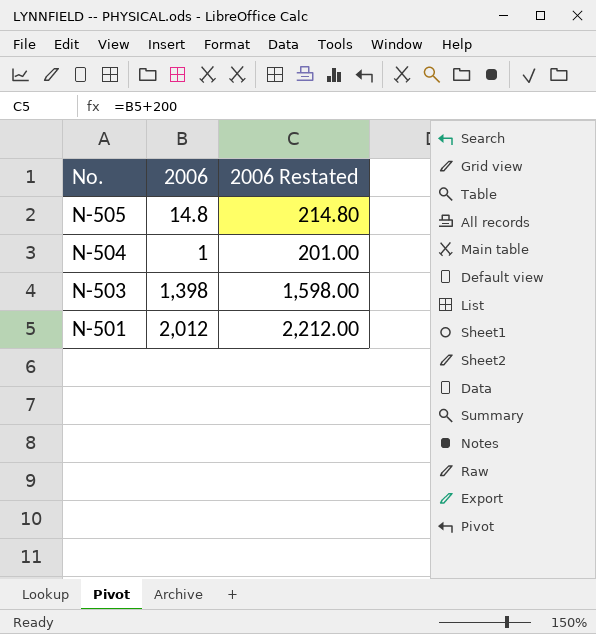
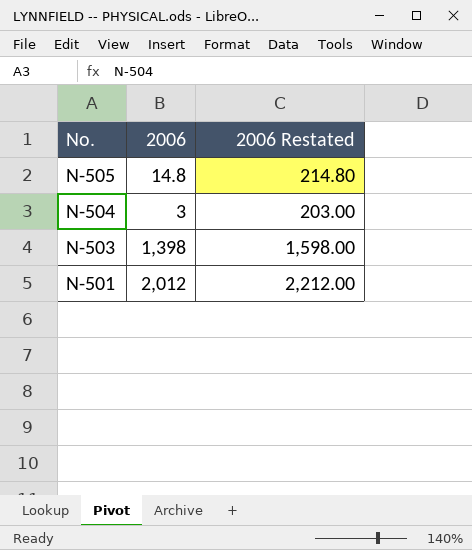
N-504 | 2006: 1 -> 3
N-504 | 2006 Restated: 201.00 -> 203.00

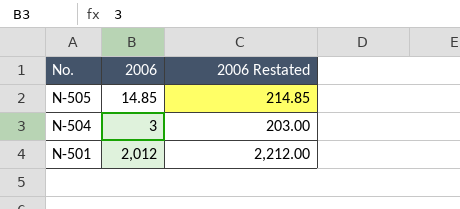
row N-503: 1,398 | 1,598.00 -> none
N-505 | 2006: 14.8 -> 14.85
N-505 | 2006 Restated: 214.80 -> 214.85

